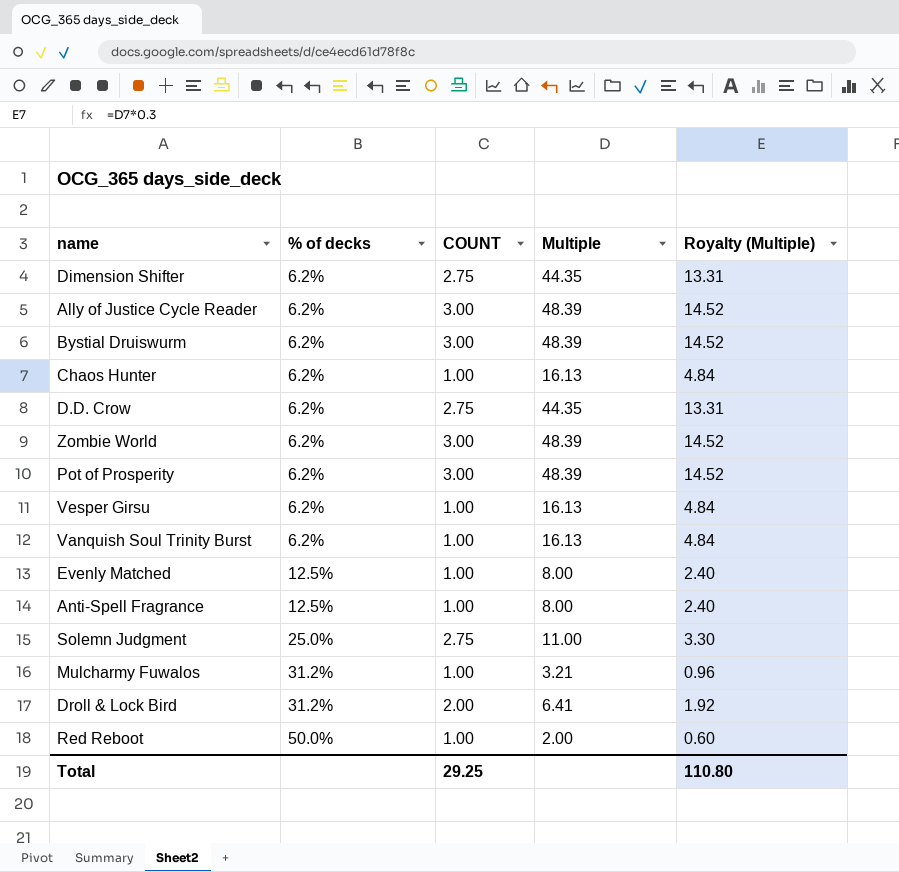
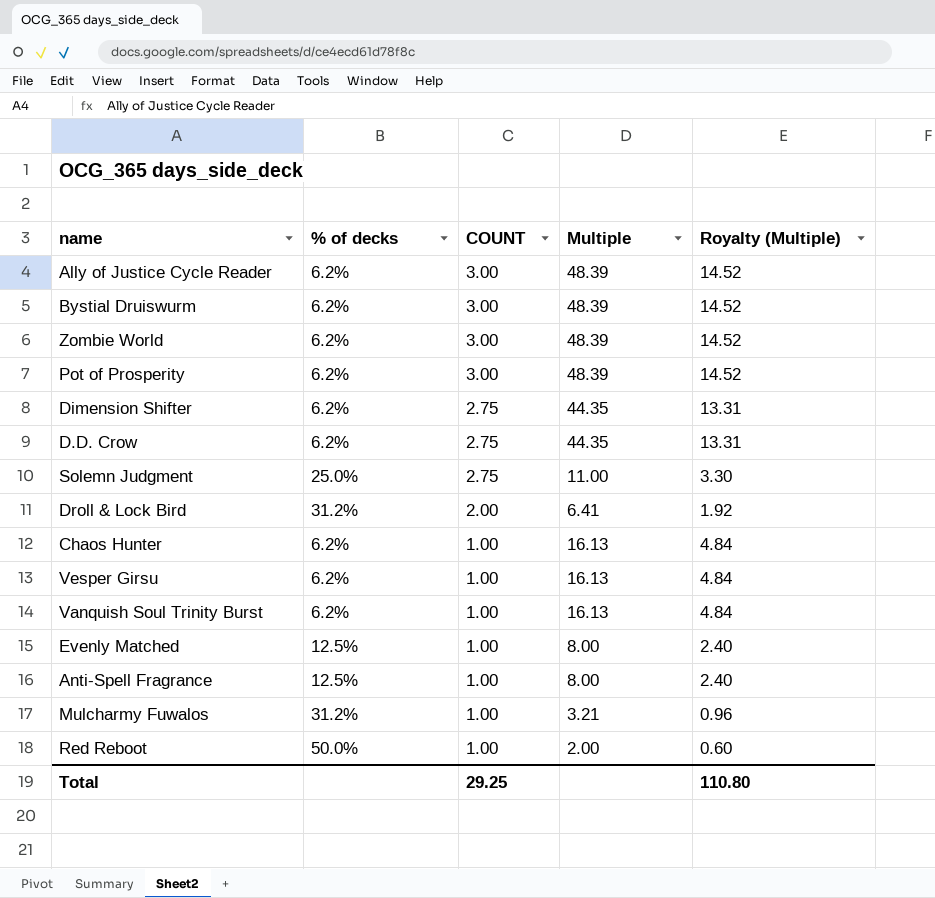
row order: % of decks ascending -> COUNT descending

